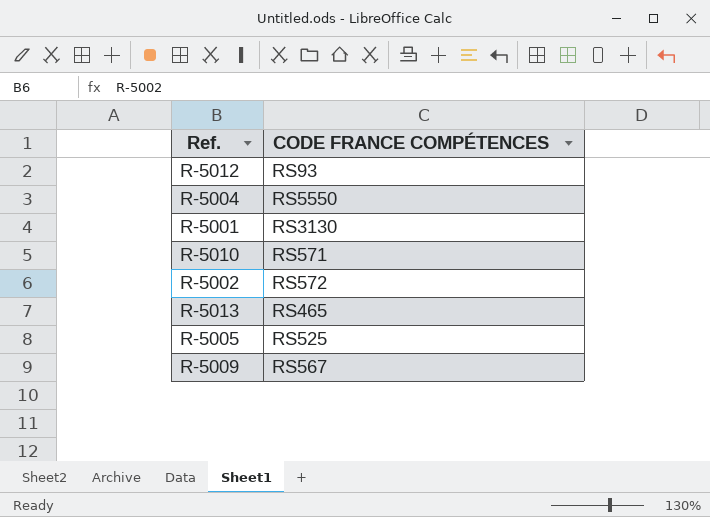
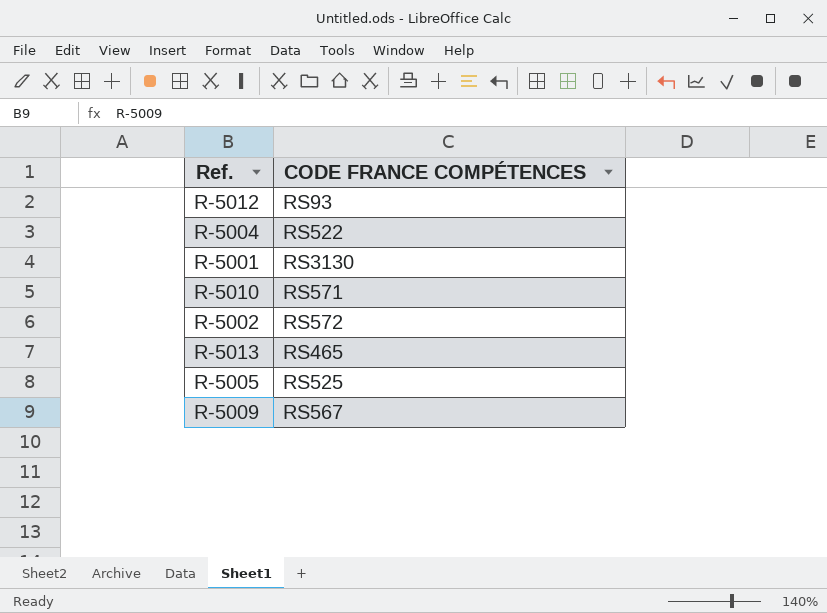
R-5004 | CODE FRANCE COMPÉTENCES: RS5550 -> RS522

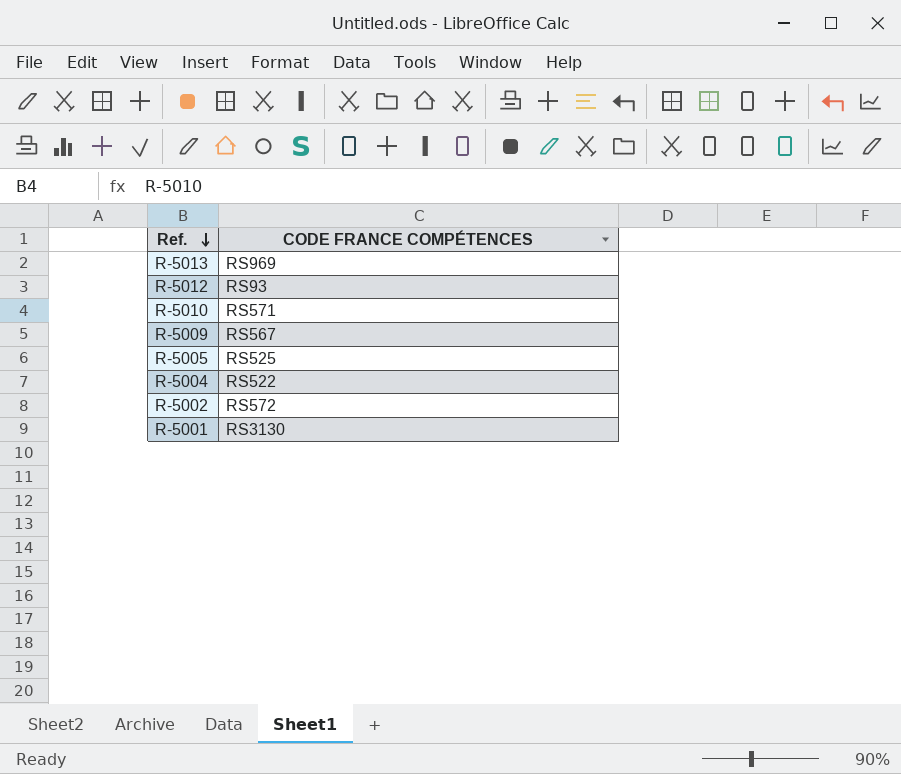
row order: none -> Ref. descending
R-5013 | CODE FRANCE COMPÉTENCES: RS465 -> RS969

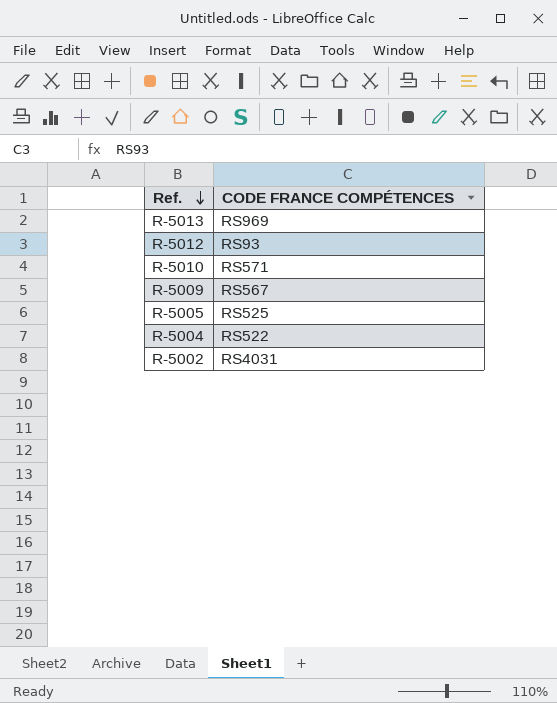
row R-5001: RS3130 -> none
R-5002 | CODE FRANCE COMPÉTENCES: RS572 -> RS4031

